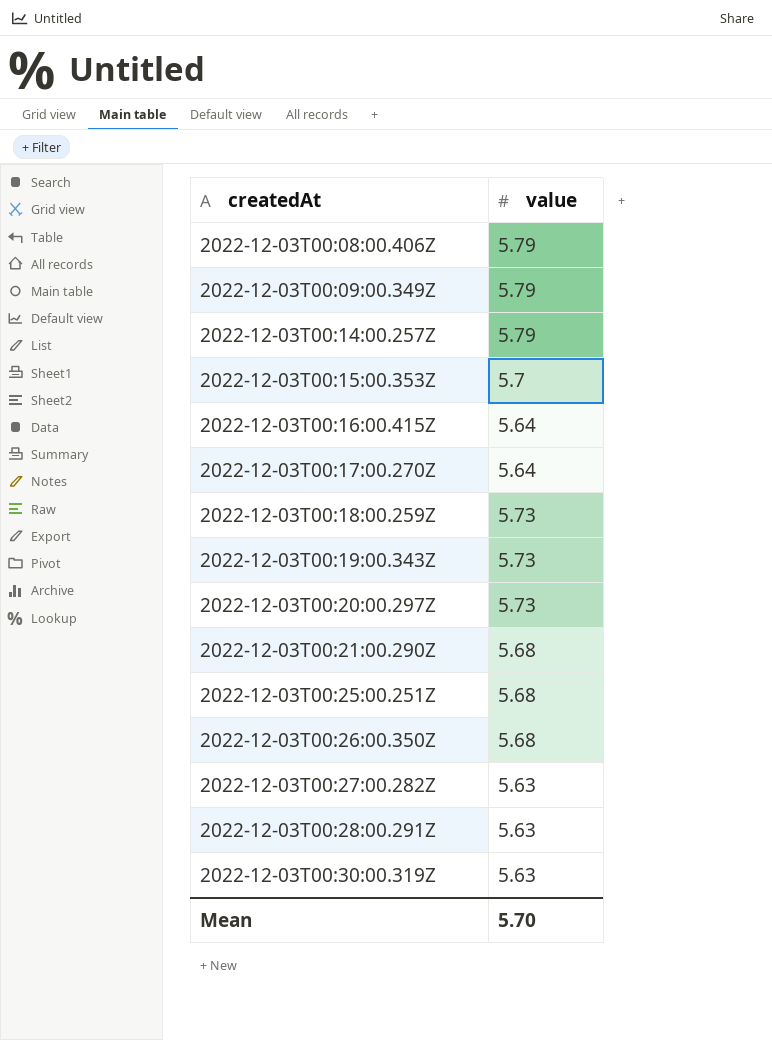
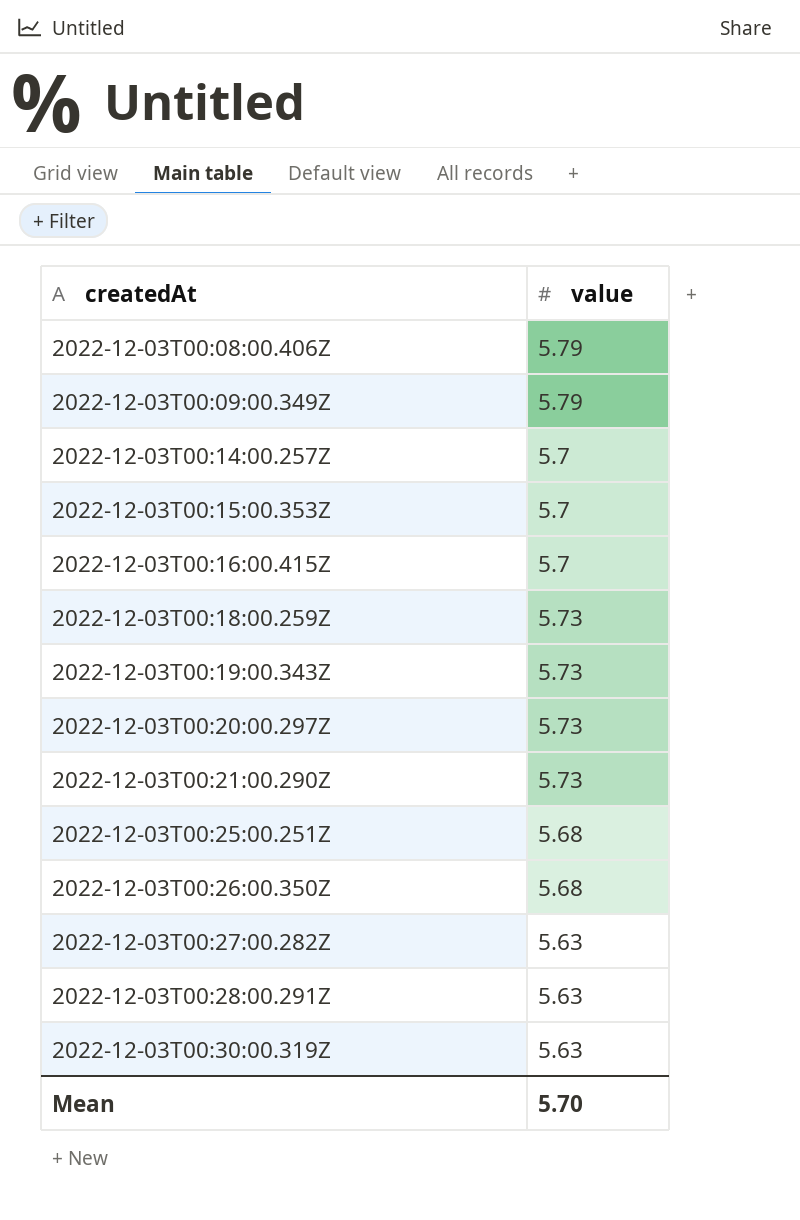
row 2022-12-03T00:17:00.270Z: 5.64 -> none
2022-12-03T00:14:00.257Z | value: 5.79 -> 5.7
2022-12-03T00:16:00.415Z | value: 5.64 -> 5.7
2022-12-03T00:21:00.290Z | value: 5.68 -> 5.73

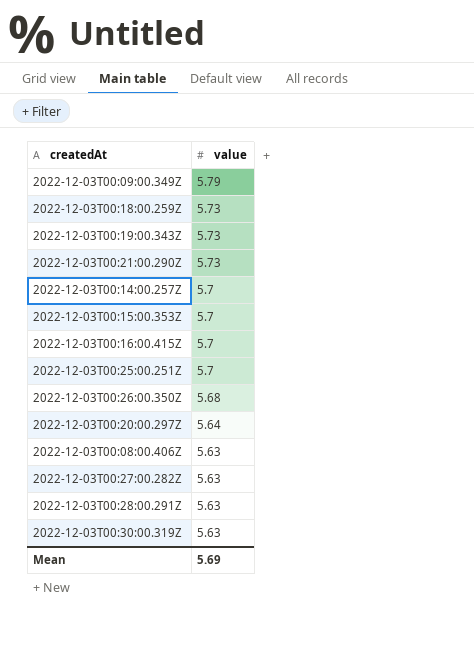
row order: createdAt ascending -> value descending
2022-12-03T00:25:00.251Z | value: 5.68 -> 5.7
2022-12-03T00:20:00.297Z | value: 5.73 -> 5.64
2022-12-03T00:08:00.406Z | value: 5.79 -> 5.63
Mean | value: 5.70 -> 5.69

